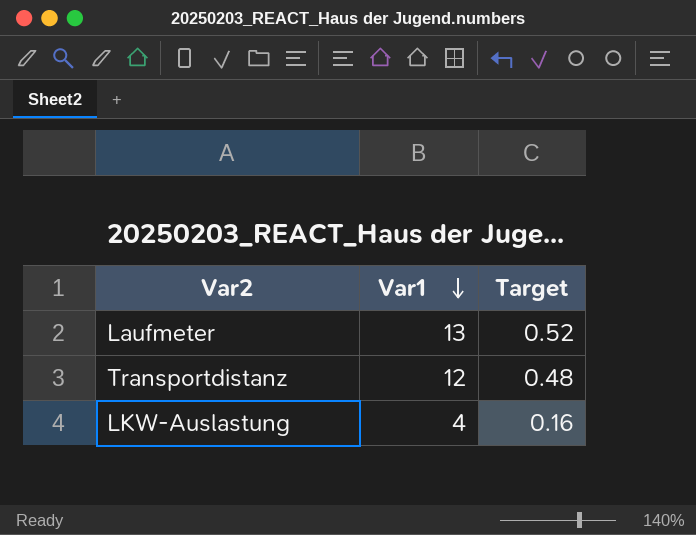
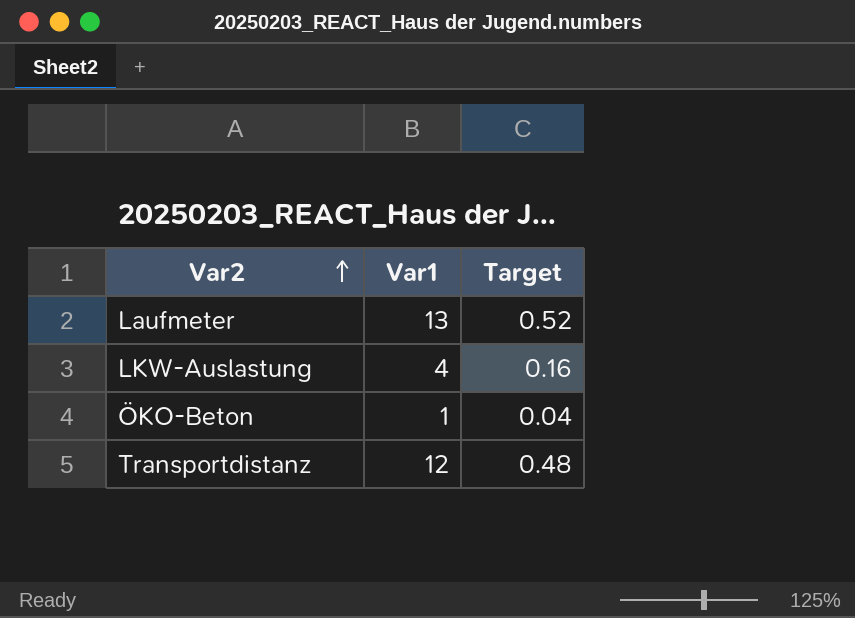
row order: Var1 descending -> Var2 ascending
row ÖKO-Beton: none -> 1 | 0.04

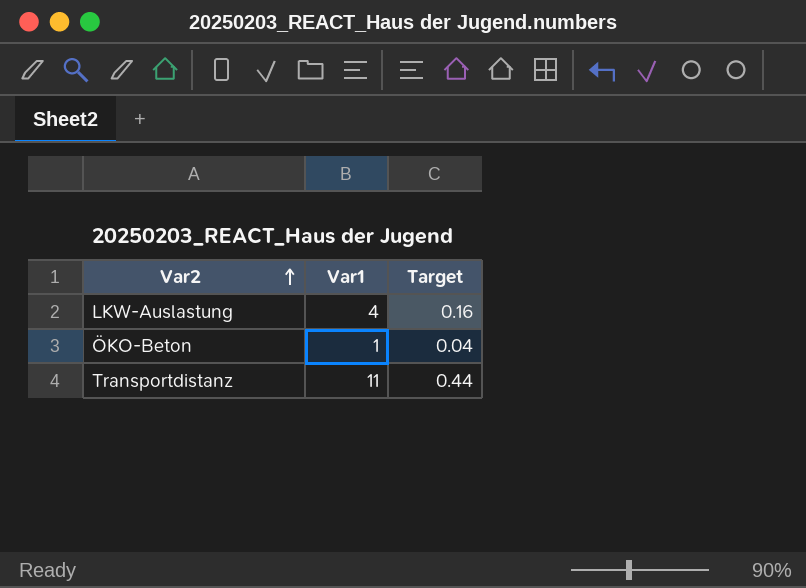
row Laufmeter: 13 | 0.52 -> none
Transportdistanz | Var1: 12 -> 11
Transportdistanz | Target: 0.48 -> 0.44

